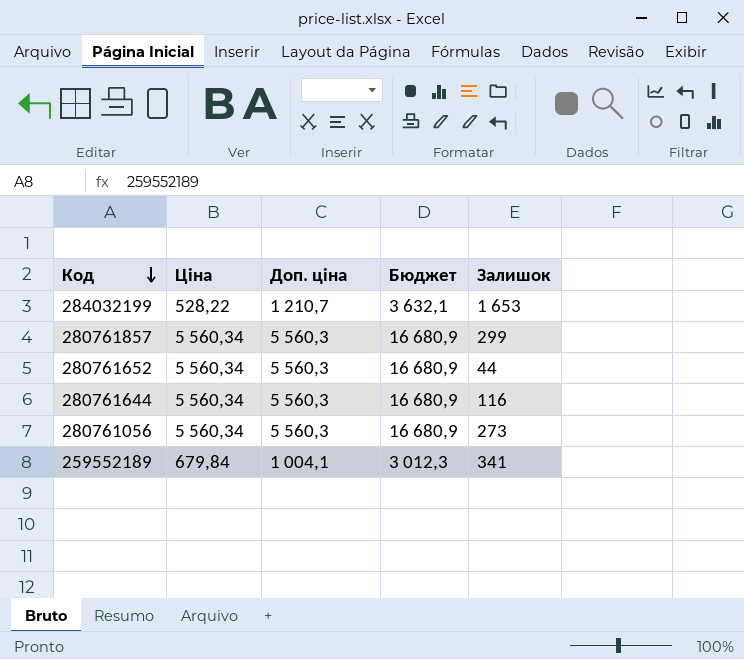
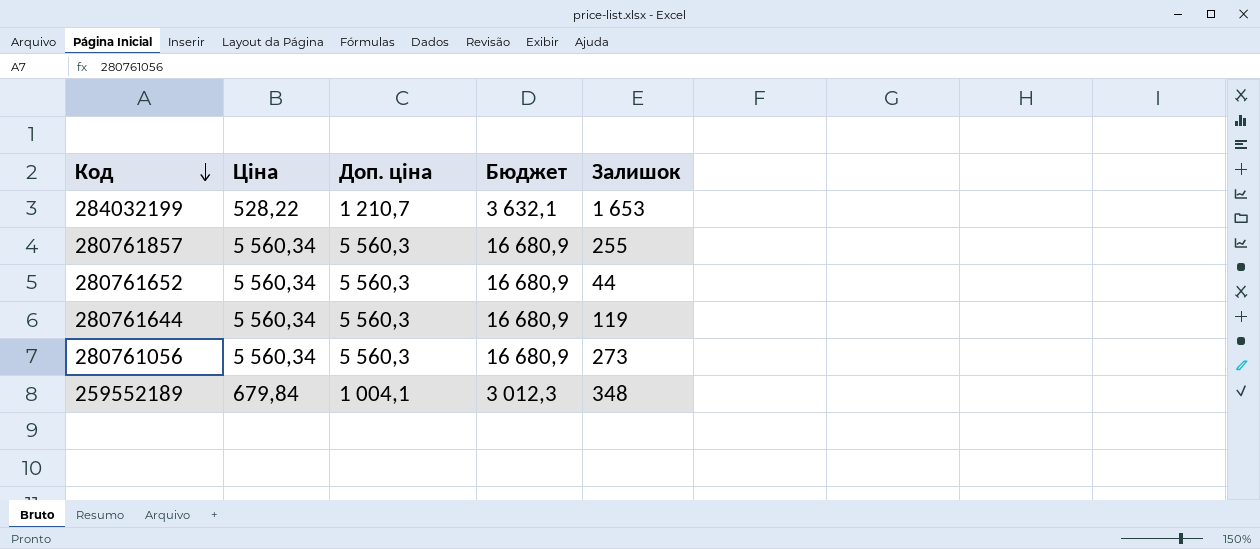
280761857 | Залишок: 299 -> 255
280761644 | Залишок: 116 -> 119
259552189 | Залишок: 341 -> 348

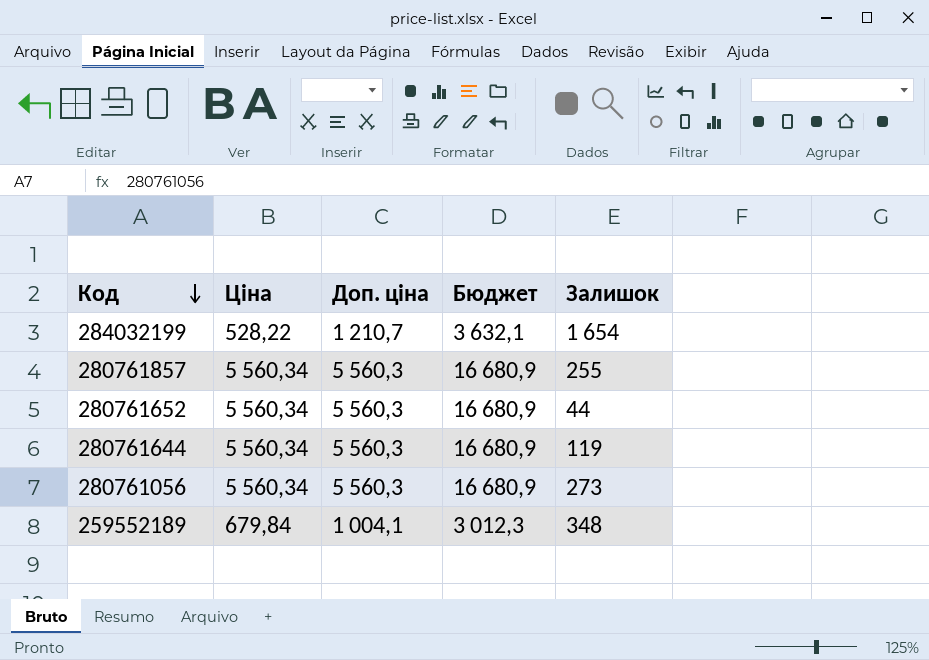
284032199 | Залишок: 1 653 -> 1 654

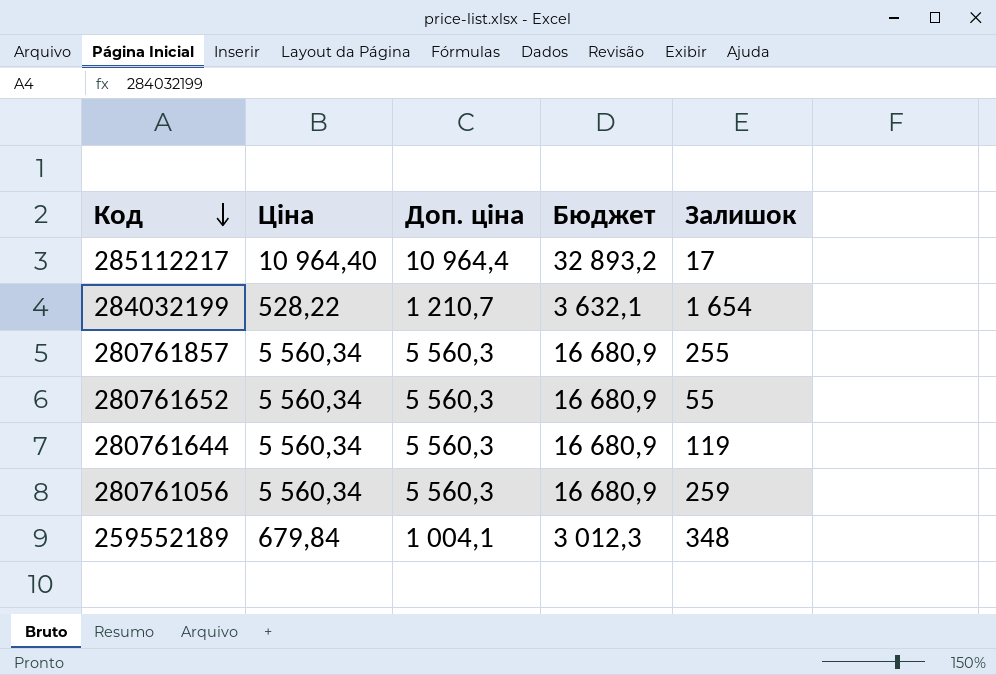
row 285112217: none -> 10 964,40 | 10 964,4 | 32 893,2 | 17
280761652 | Залишок: 44 -> 55
280761056 | Залишок: 273 -> 259

